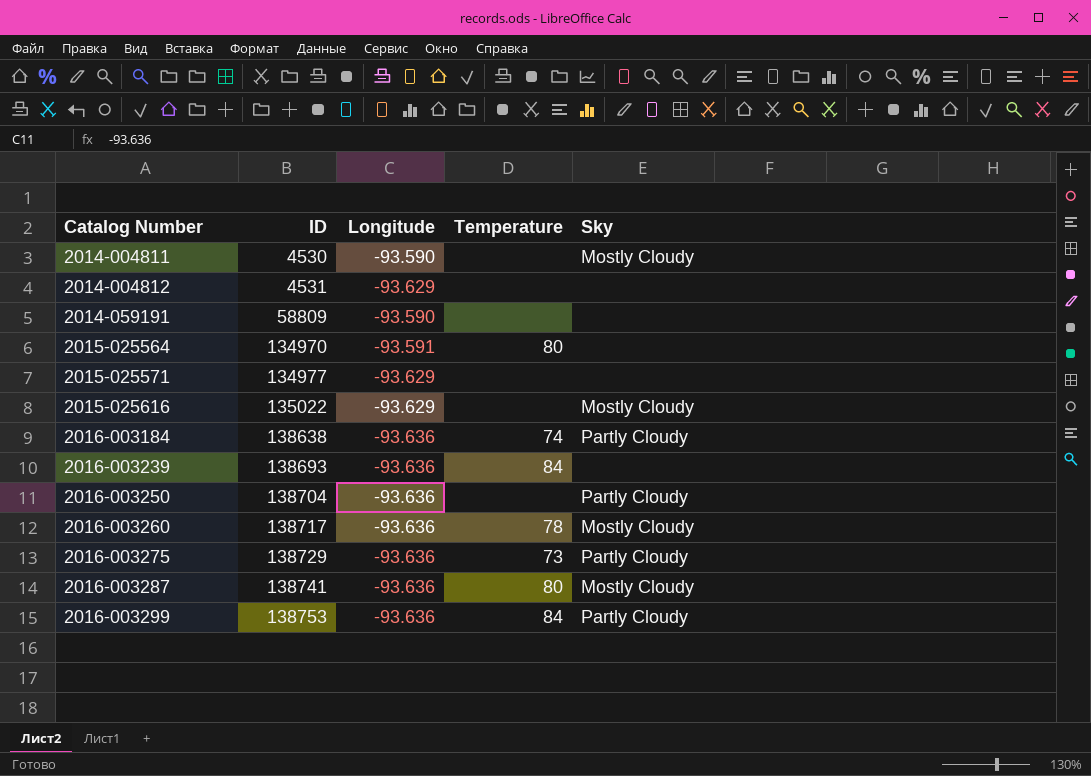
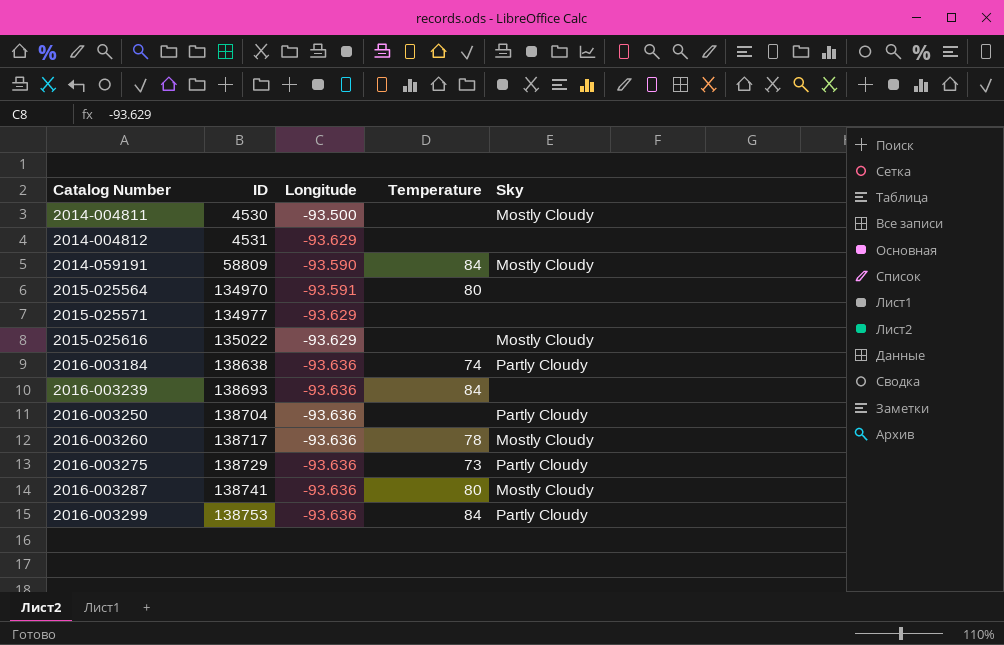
2014-004811 | Longitude: -93.590 -> -93.500
2014-059191 | Temperature: none -> 84
2014-059191 | Sky: none -> Mostly Cloudy

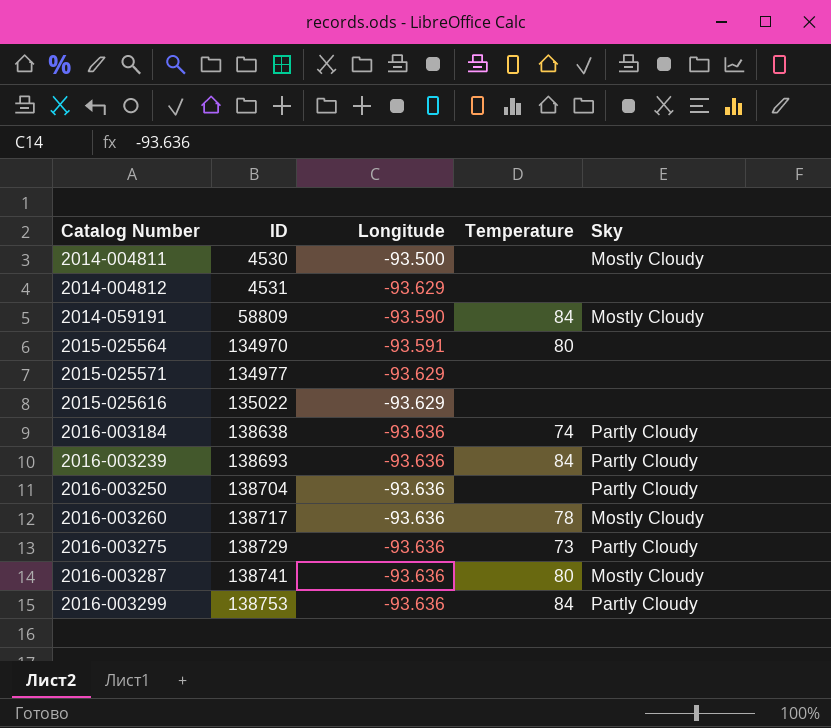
2015-025616 | Sky: Mostly Cloudy -> none
2016-003239 | Sky: none -> Partly Cloudy

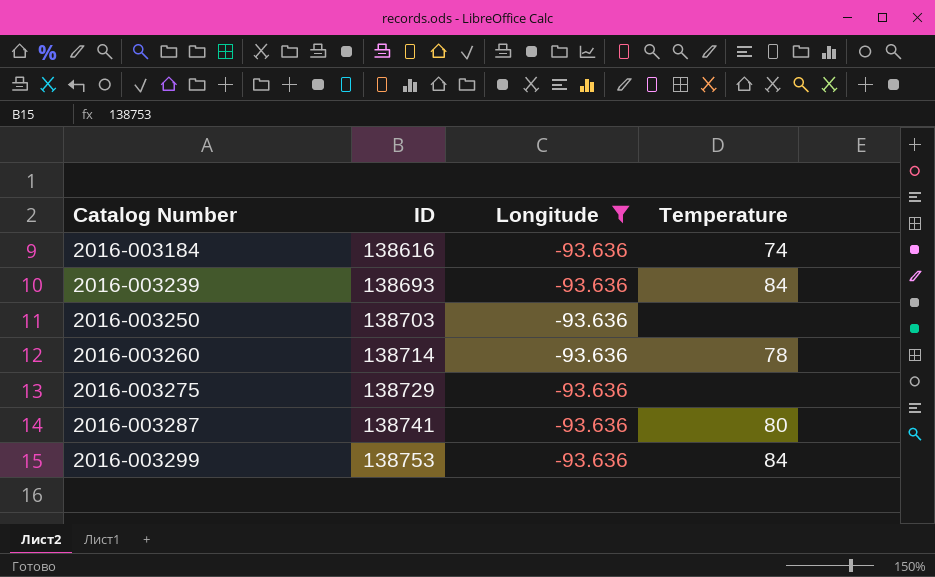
filter: none -> Longitude = -93.636
column Sky | position: 5 -> none
2016-003184 | ID: 138638 -> 138616
2016-003250 | ID: 138704 -> 138703
2016-003260 | ID: 138717 -> 138714
2016-003275 | Temperature: 73 -> none

